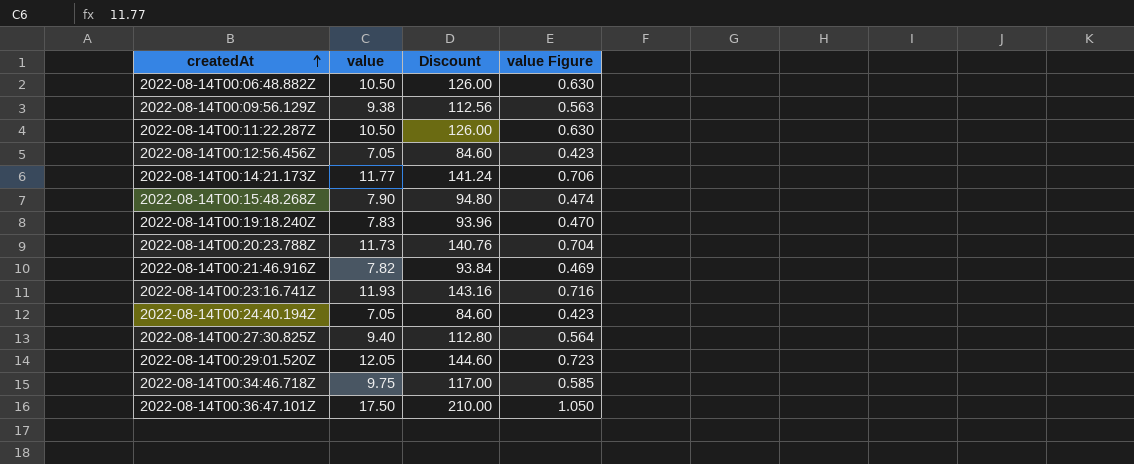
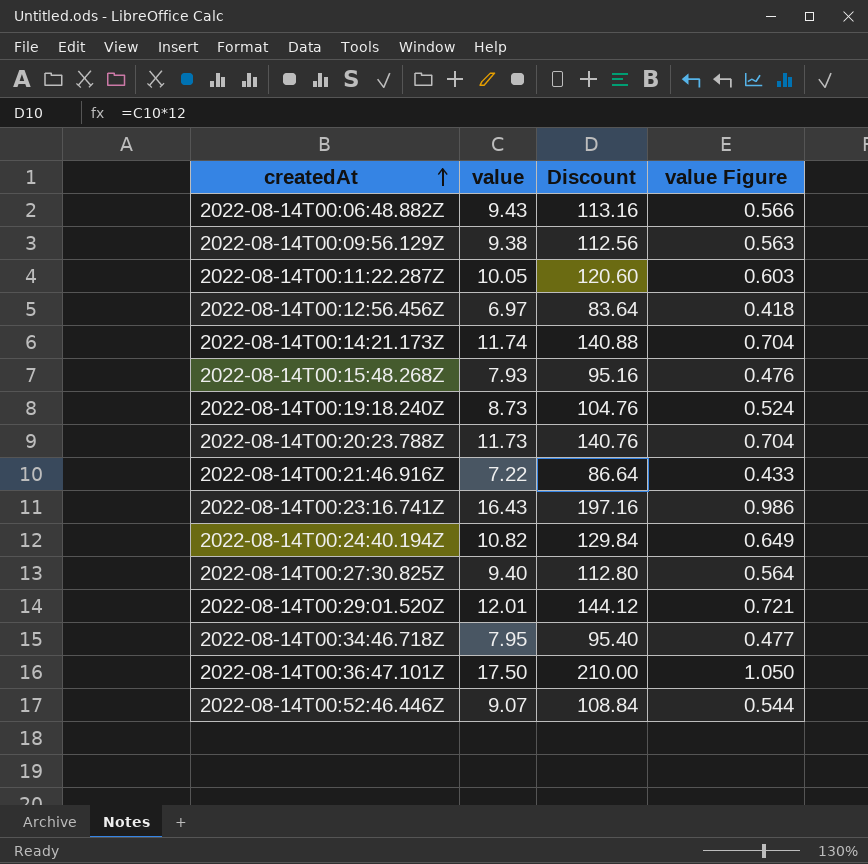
2022-08-14T00:06:48.882Z | value: 10.50 -> 9.43
2022-08-14T00:06:48.882Z | Discount: 126.00 -> 113.16
2022-08-14T00:06:48.882Z | value Figure: 0.630 -> 0.566
2022-08-14T00:11:22.287Z | value: 10.50 -> 10.05
2022-08-14T00:11:22.287Z | Discount: 126.00 -> 120.60
2022-08-14T00:11:22.287Z | value Figure: 0.630 -> 0.603
2022-08-14T00:12:56.456Z | value: 7.05 -> 6.97
2022-08-14T00:12:56.456Z | Discount: 84.60 -> 83.64
2022-08-14T00:12:56.456Z | value Figure: 0.423 -> 0.418
2022-08-14T00:14:21.173Z | value: 11.77 -> 11.74
2022-08-14T00:14:21.173Z | Discount: 141.24 -> 140.88
2022-08-14T00:14:21.173Z | value Figure: 0.706 -> 0.704
2022-08-14T00:15:48.268Z | value: 7.90 -> 7.93
2022-08-14T00:15:48.268Z | Discount: 94.80 -> 95.16
2022-08-14T00:15:48.268Z | value Figure: 0.474 -> 0.476
2022-08-14T00:19:18.240Z | value: 7.83 -> 8.73
2022-08-14T00:19:18.240Z | Discount: 93.96 -> 104.76
2022-08-14T00:19:18.240Z | value Figure: 0.470 -> 0.524
2022-08-14T00:21:46.916Z | value: 7.82 -> 7.22
2022-08-14T00:21:46.916Z | Discount: 93.84 -> 86.64
2022-08-14T00:21:46.916Z | value Figure: 0.469 -> 0.433
2022-08-14T00:23:16.741Z | value: 11.93 -> 16.43
2022-08-14T00:23:16.741Z | Discount: 143.16 -> 197.16
2022-08-14T00:23:16.741Z | value Figure: 0.716 -> 0.986
2022-08-14T00:24:40.194Z | value: 7.05 -> 10.82
2022-08-14T00:24:40.194Z | Discount: 84.60 -> 129.84
2022-08-14T00:24:40.194Z | value Figure: 0.423 -> 0.649
2022-08-14T00:29:01.520Z | value: 12.05 -> 12.01
2022-08-14T00:29:01.520Z | Discount: 144.60 -> 144.12
2022-08-14T00:29:01.520Z | value Figure: 0.723 -> 0.721
2022-08-14T00:34:46.718Z | value: 9.75 -> 7.95
2022-08-14T00:34:46.718Z | Discount: 117.00 -> 95.40
2022-08-14T00:34:46.718Z | value Figure: 0.585 -> 0.477
row 2022-08-14T00:52:46.446Z: none -> 9.07 | 108.84 | 0.544

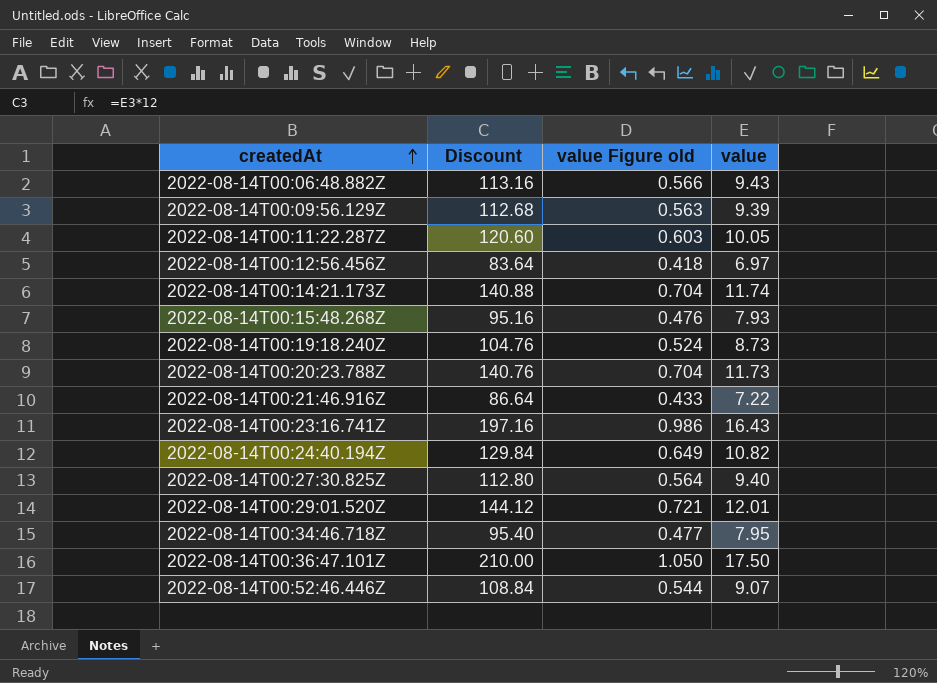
column name: value Figure -> value Figure old
column value | position: 2 -> 4
2022-08-14T00:09:56.129Z | Discount: 112.56 -> 112.68
2022-08-14T00:09:56.129Z | value: 9.38 -> 9.39

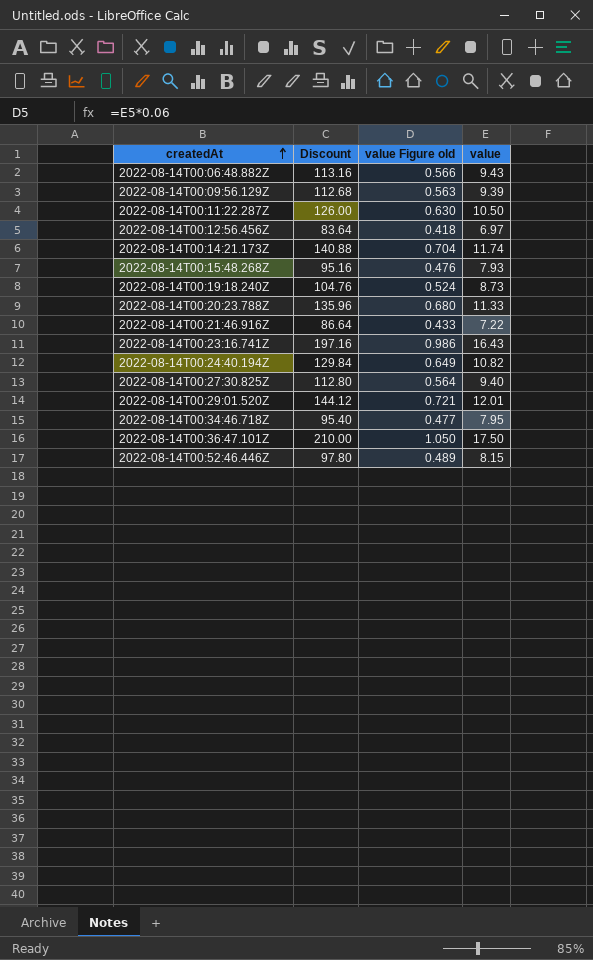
2022-08-14T00:11:22.287Z | Discount: 120.60 -> 126.00
2022-08-14T00:11:22.287Z | value Figure old: 0.603 -> 0.630
2022-08-14T00:11:22.287Z | value: 10.05 -> 10.50
2022-08-14T00:20:23.788Z | Discount: 140.76 -> 135.96
2022-08-14T00:20:23.788Z | value Figure old: 0.704 -> 0.680
2022-08-14T00:20:23.788Z | value: 11.73 -> 11.33
2022-08-14T00:52:46.446Z | Discount: 108.84 -> 97.80
2022-08-14T00:52:46.446Z | value Figure old: 0.544 -> 0.489
2022-08-14T00:52:46.446Z | value: 9.07 -> 8.15

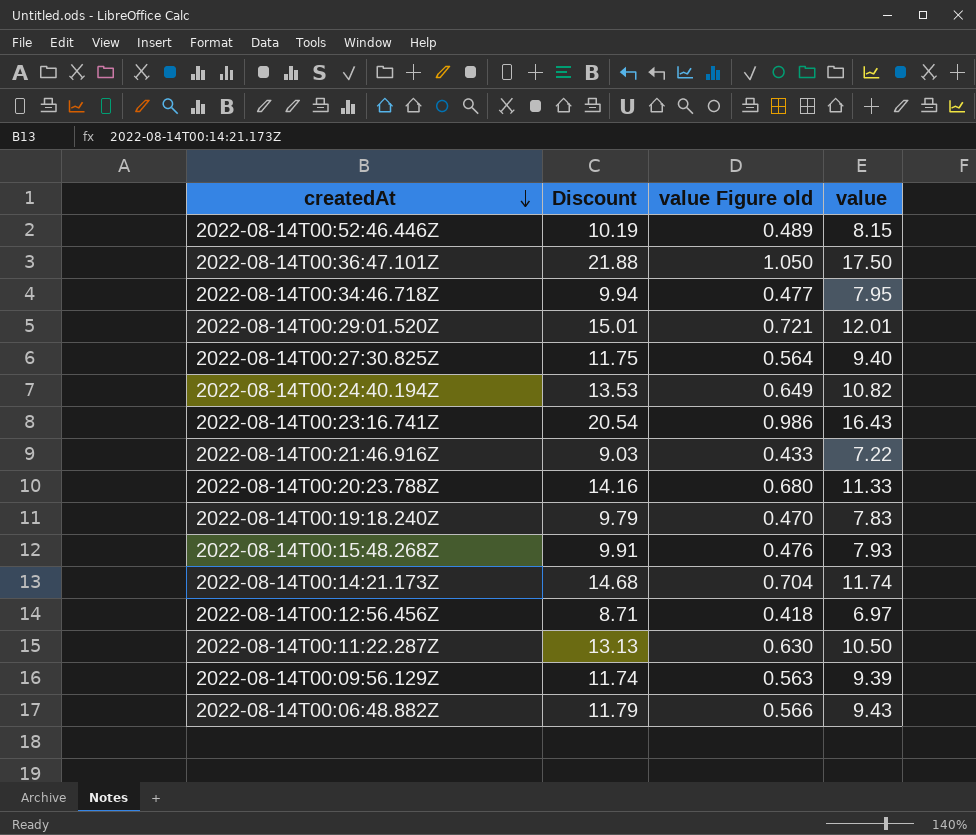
row order: createdAt ascending -> createdAt descending
column Discount | formula: [value] * 12 -> [value] * 1.25
2022-08-14T00:19:18.240Z | value Figure old: 0.524 -> 0.470
2022-08-14T00:19:18.240Z | value: 8.73 -> 7.83

